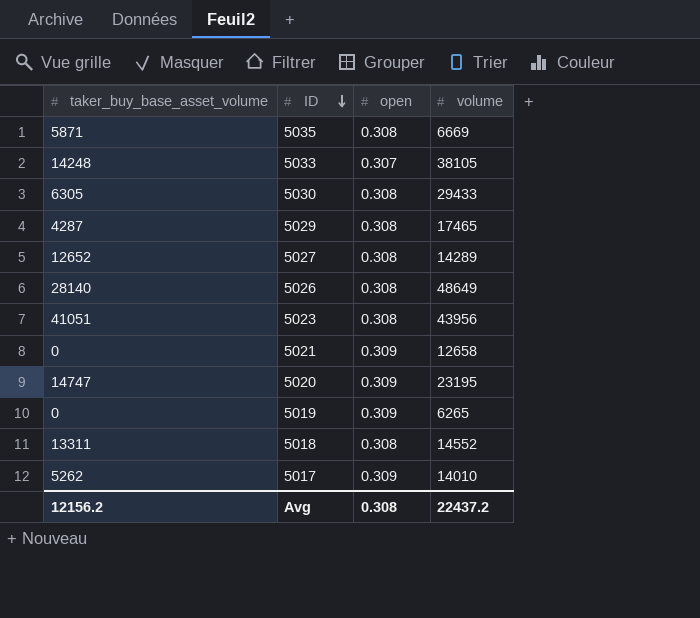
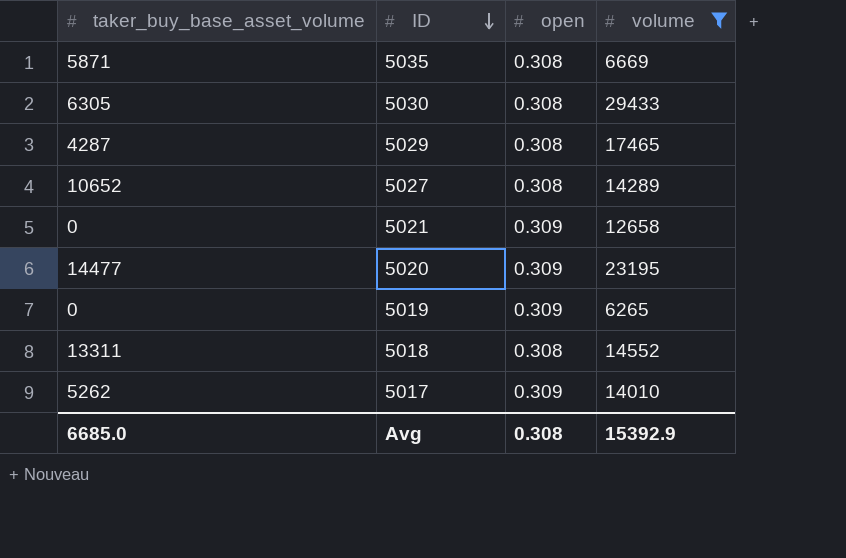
filter: none -> volume <= 29433
5027 | taker_buy_base_asset_volume: 12652 -> 10652
5020 | taker_buy_base_asset_volume: 14747 -> 14477
Avg | taker_buy_base_asset_volume: 12156.2 -> 6685.0
Avg | volume: 22437.2 -> 15392.9

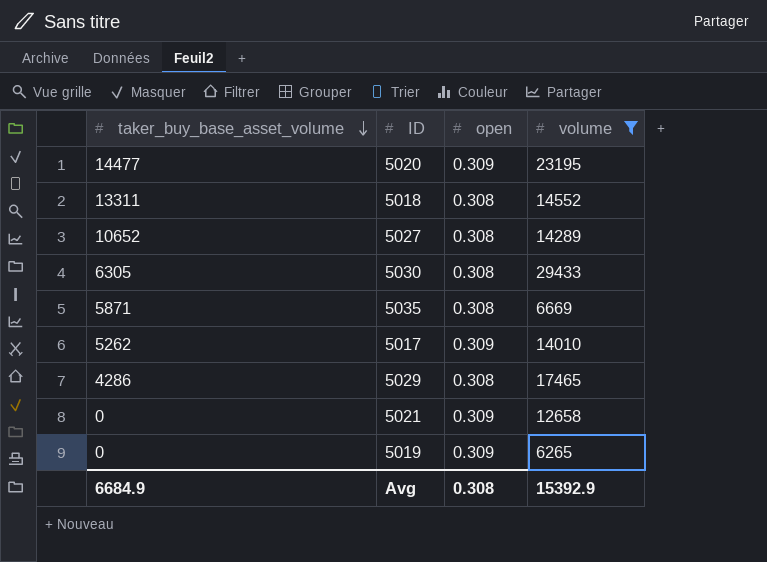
row order: ID descending -> taker_buy_base_asset_volume descending
5029 | taker_buy_base_asset_volume: 4287 -> 4286
Avg | taker_buy_base_asset_volume: 6685.0 -> 6684.9

